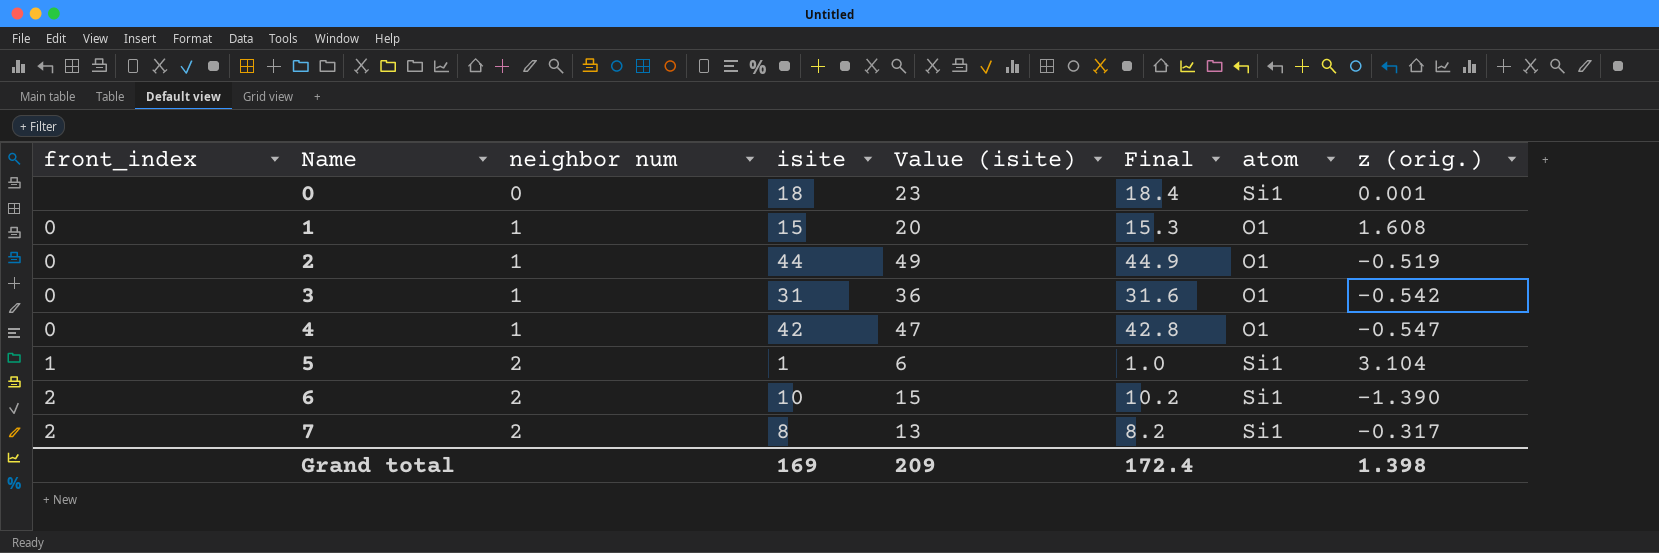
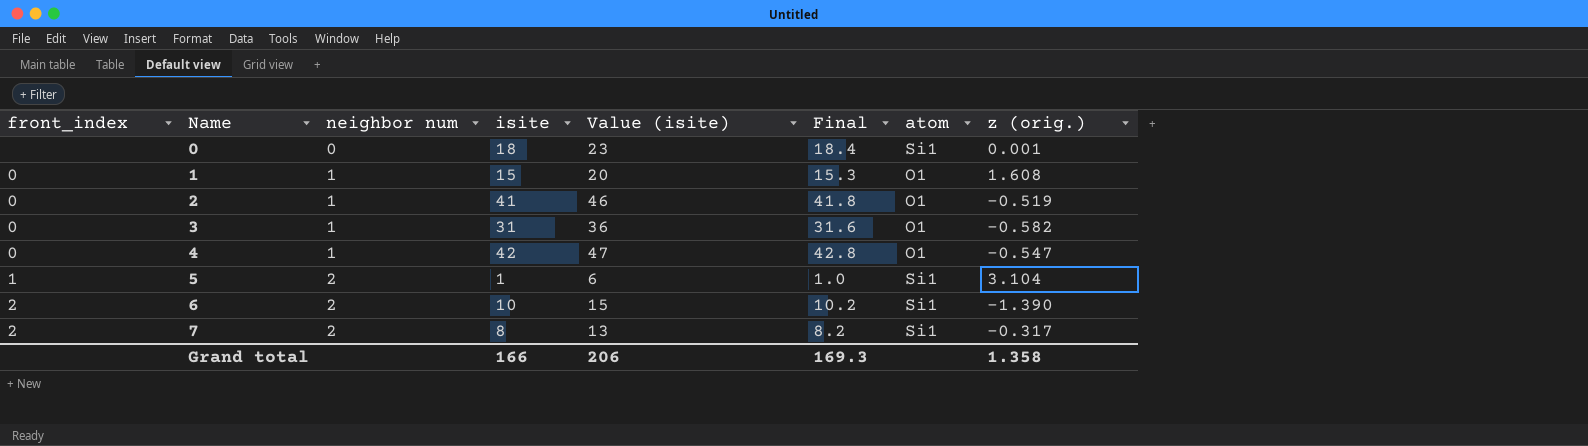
2 | isite: 44 -> 41
2 | Value (isite): 49 -> 46
2 | Final: 44.9 -> 41.8
3 | z (orig.): -0.542 -> -0.582
Grand total | isite: 169 -> 166
Grand total | Value (isite): 209 -> 206
Grand total | Final: 172.4 -> 169.3
Grand total | z (orig.): 1.398 -> 1.358

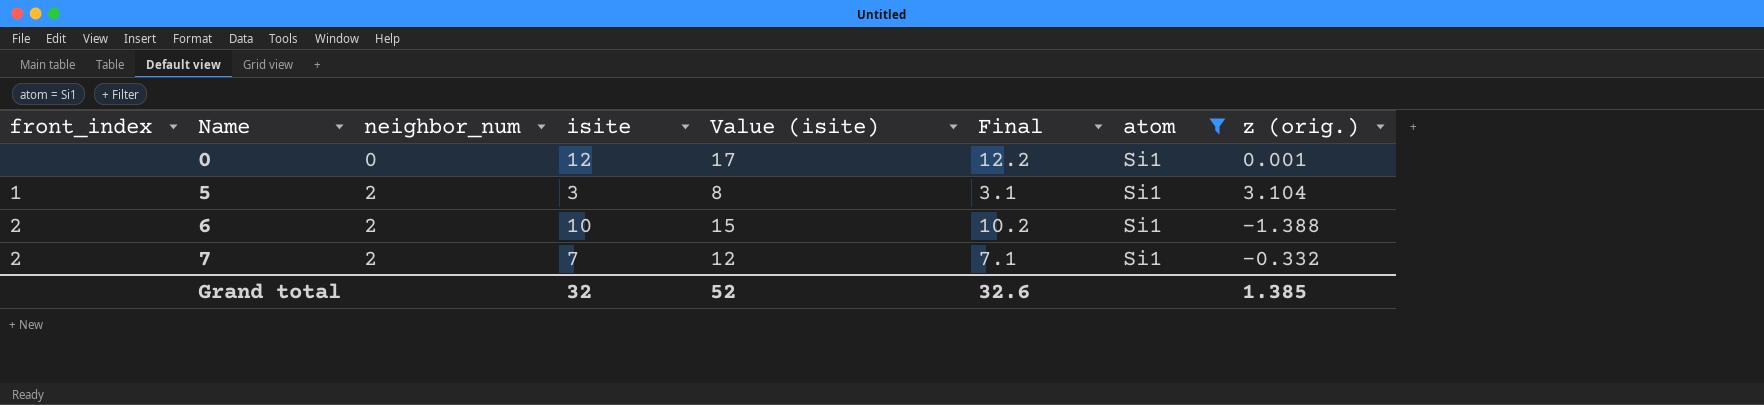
filter: none -> atom = Si1
column name: neighbor num -> neighbor_num
0 | isite: 18 -> 12
0 | Value (isite): 23 -> 17
0 | Final: 18.4 -> 12.2
5 | isite: 1 -> 3
5 | Value (isite): 6 -> 8
5 | Final: 1.0 -> 3.1
6 | z (orig.): -1.390 -> -1.388
7 | isite: 8 -> 7
7 | Value (isite): 13 -> 12
7 | Final: 8.2 -> 7.1
7 | z (orig.): -0.317 -> -0.332
Grand total | isite: 166 -> 32
Grand total | Value (isite): 206 -> 52
Grand total | Final: 169.3 -> 32.6
Grand total | z (orig.): 1.358 -> 1.385

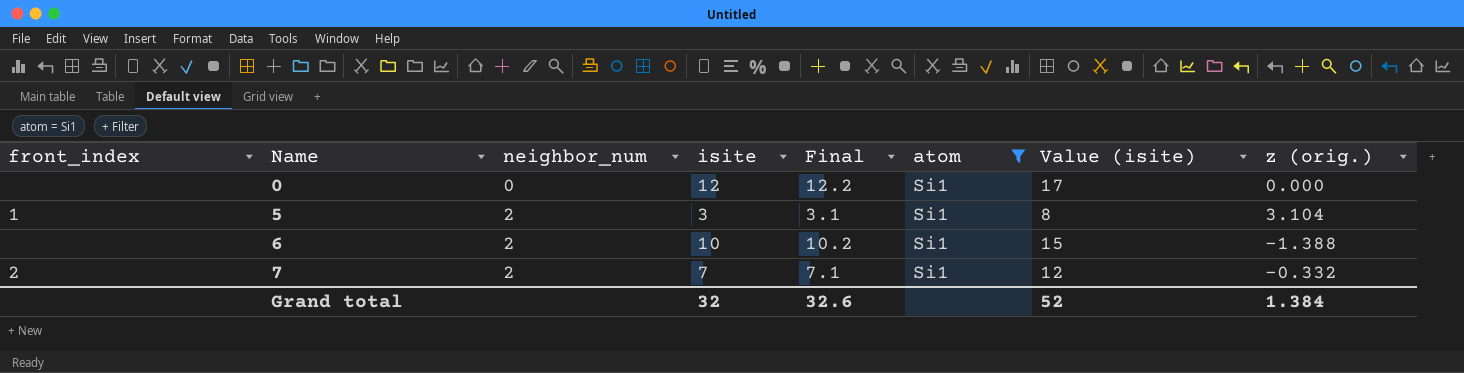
column Value (isite) | position: 5 -> 7
0 | z (orig.): 0.001 -> 0.000
6 | front_index: 2 -> none
Grand total | z (orig.): 1.385 -> 1.384

